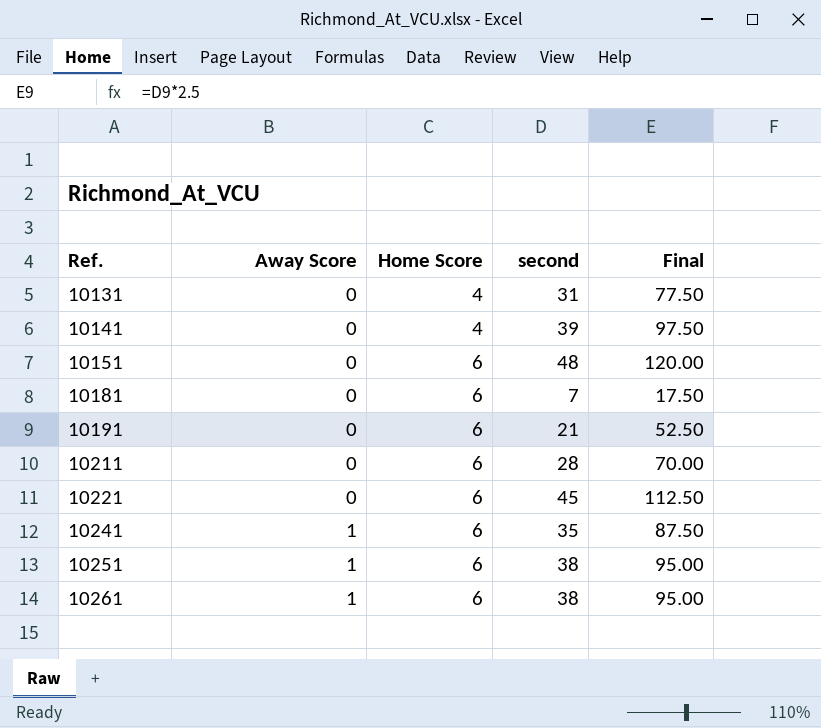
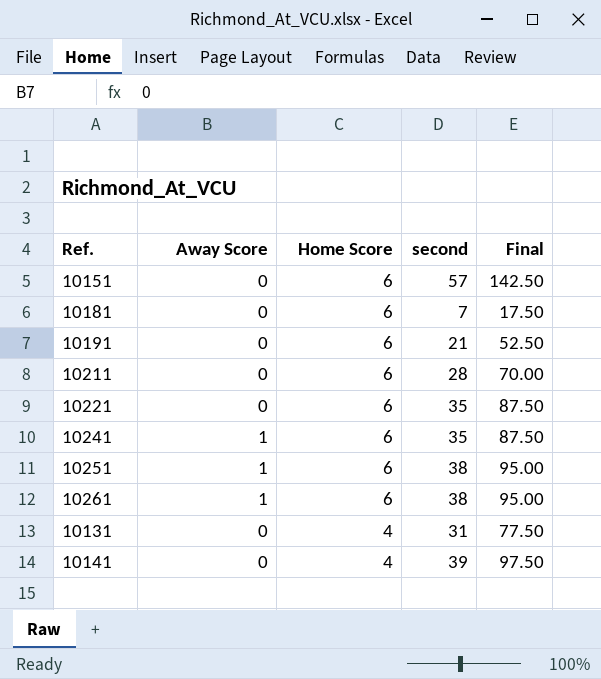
row order: Ref. ascending -> Home Score descending
10151 | second: 48 -> 57
10151 | Final: 120.00 -> 142.50
10221 | second: 45 -> 35
10221 | Final: 112.50 -> 87.50

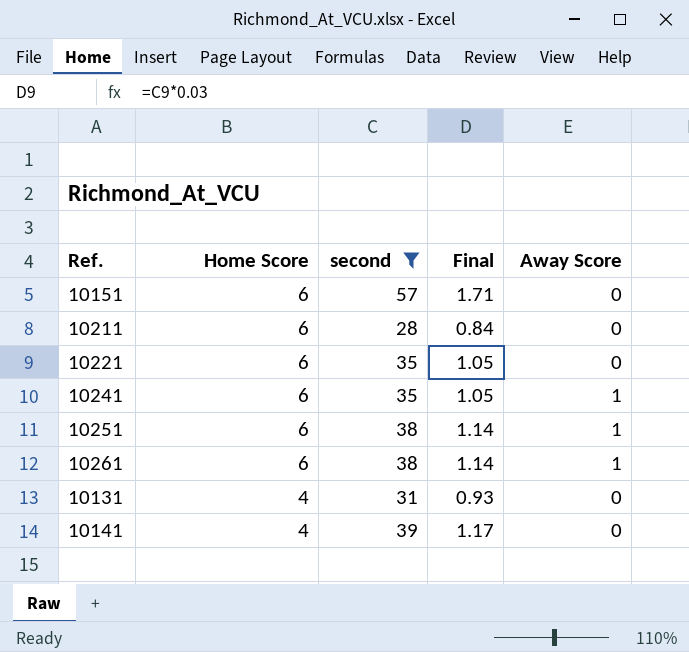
filter: none -> second >= 28
column Final | formula: [second] * 2.5 -> [second] * 0.03
column Away Score | position: 2 -> 5

